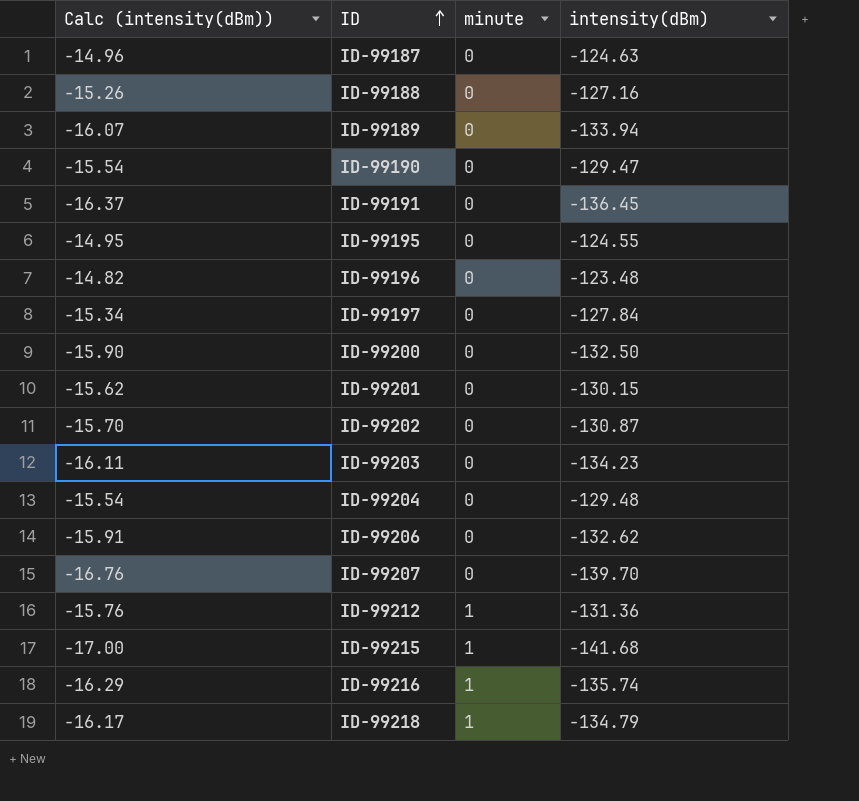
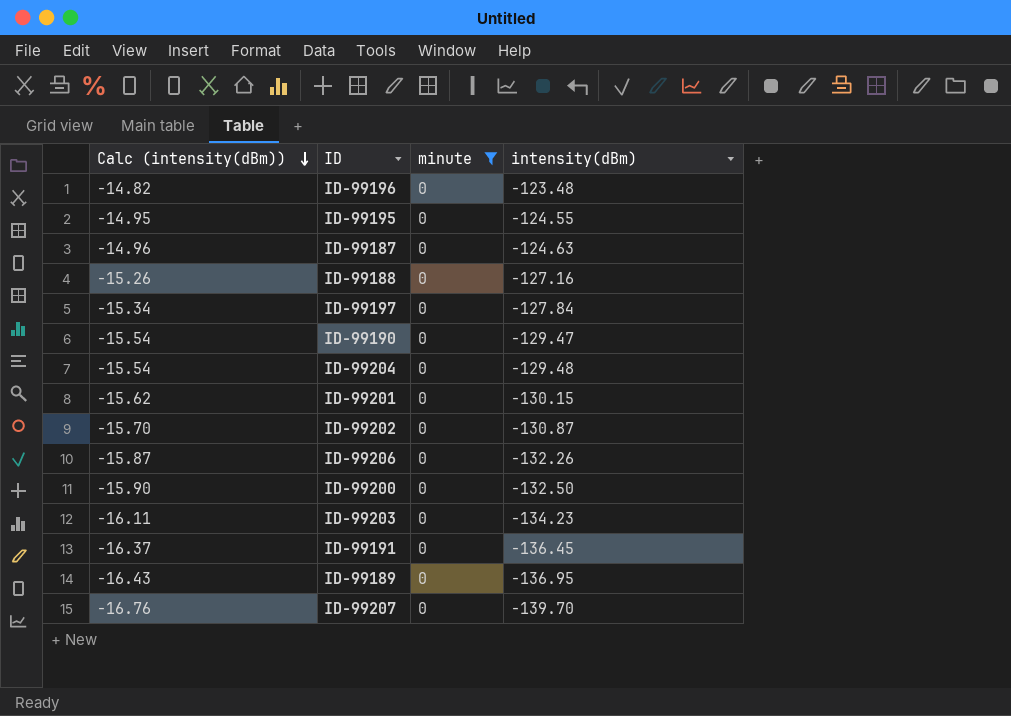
filter: none -> minute = 0
row order: ID ascending -> Calc (intensity(dBm)) descending
ID-99206 | Calc (intensity(dBm)): -15.91 -> -15.87
ID-99206 | intensity(dBm): -132.62 -> -132.26
ID-99189 | Calc (intensity(dBm)): -16.07 -> -16.43
ID-99189 | intensity(dBm): -133.94 -> -136.95

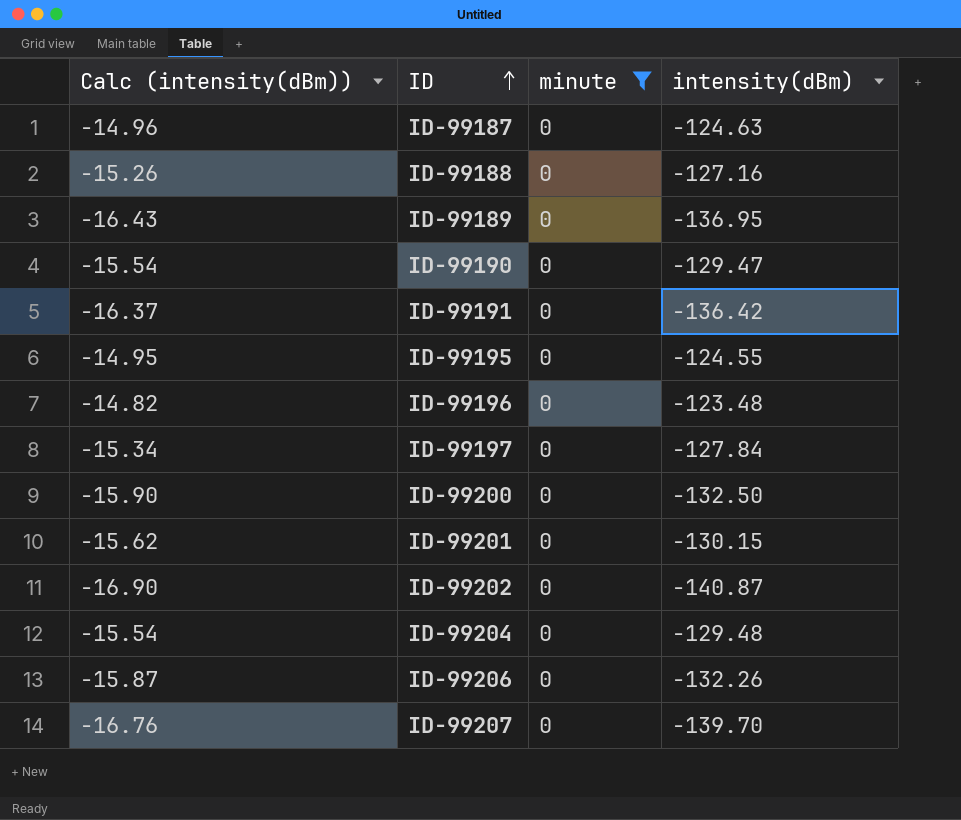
row order: Calc (intensity(dBm)) descending -> ID ascending
row ID-99203: -16.11 | 0 | -134.23 -> none
ID-99191 | intensity(dBm): -136.45 -> -136.42
ID-99202 | Calc (intensity(dBm)): -15.70 -> -16.90
ID-99202 | intensity(dBm): -130.87 -> -140.87

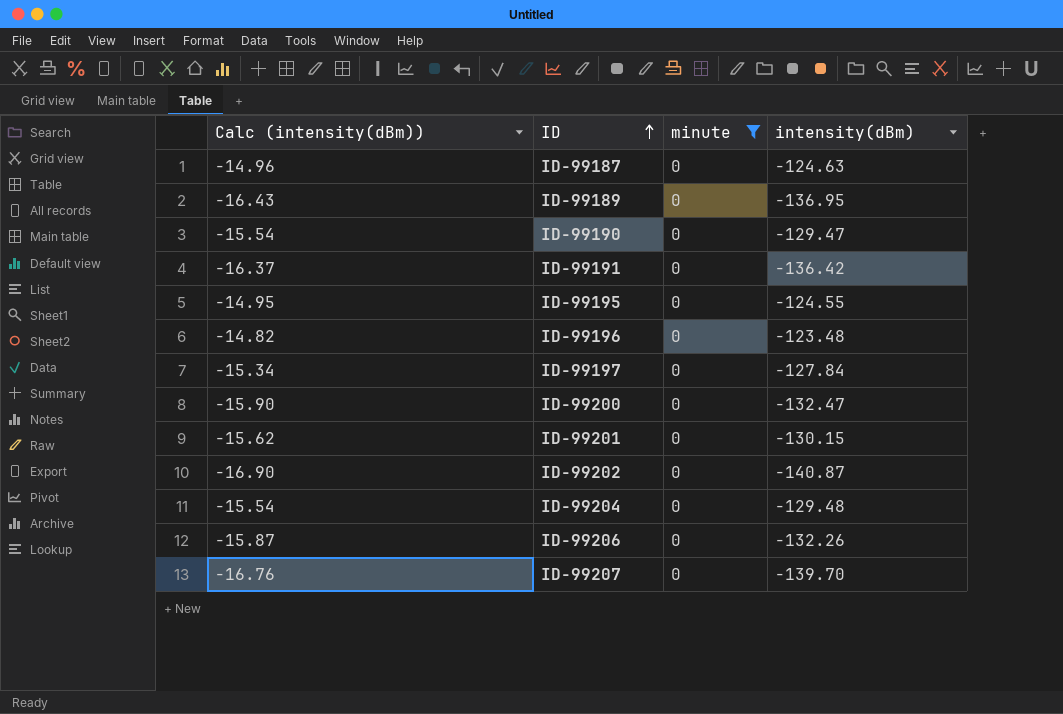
row ID-99188: -15.26 | 0 | -127.16 -> none
ID-99200 | intensity(dBm): -132.50 -> -132.47

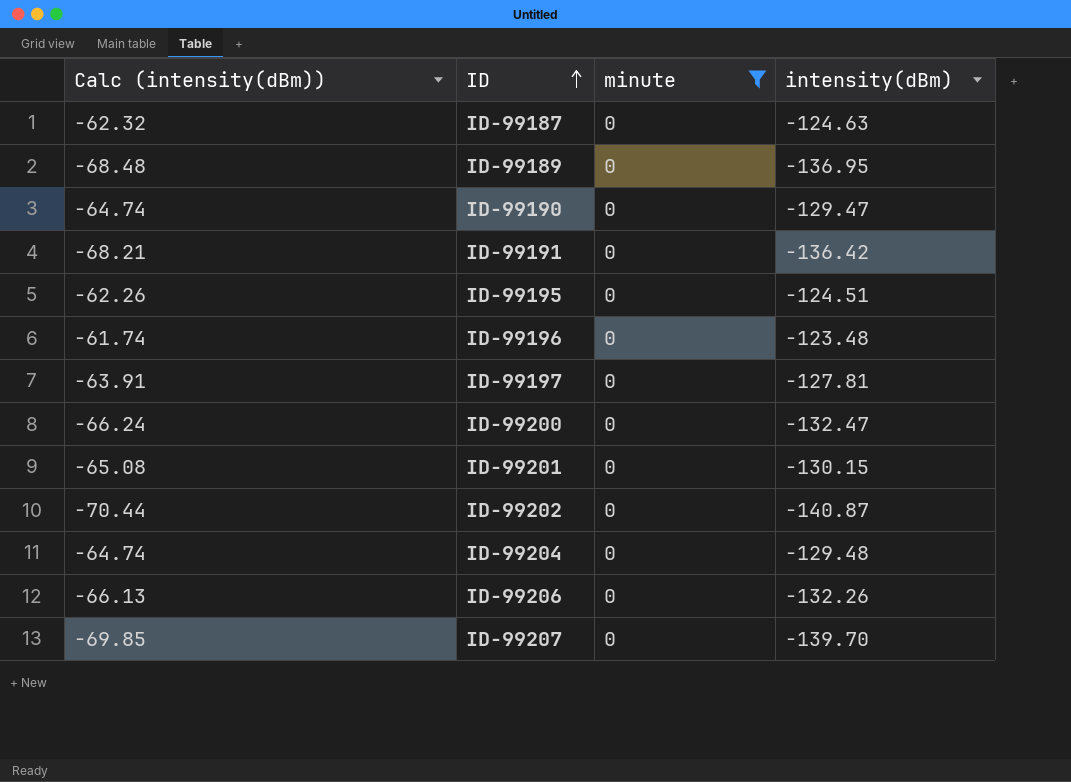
column Calc (intensity(dBm)) | formula: [intensity(dBm)] * 0.12 -> [intensity(dBm)] * 0.5
ID-99195 | intensity(dBm): -124.55 -> -124.51
ID-99197 | intensity(dBm): -127.84 -> -127.81

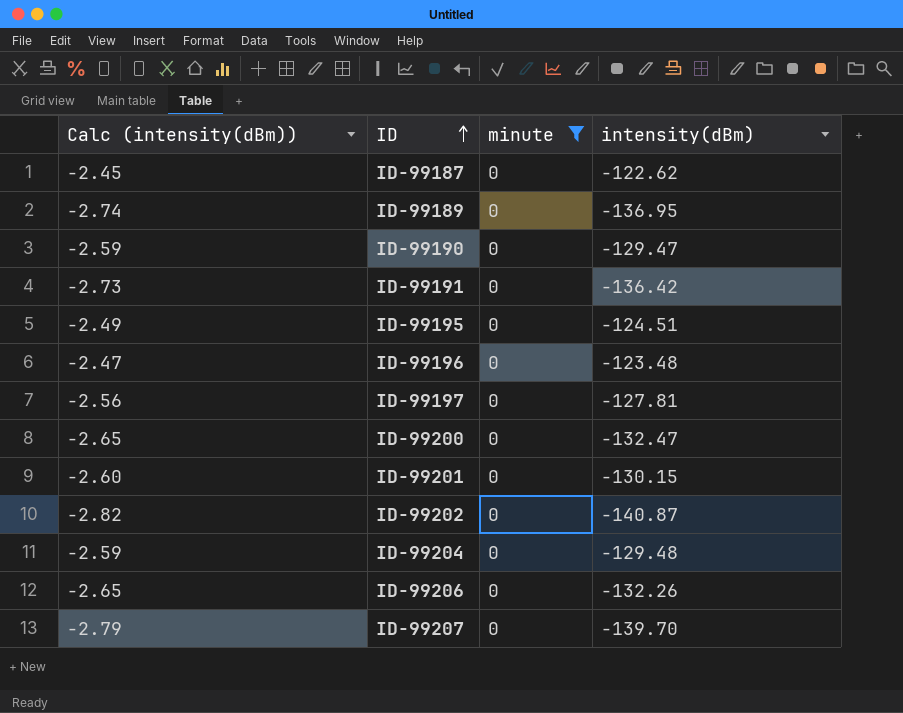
column Calc (intensity(dBm)) | formula: [intensity(dBm)] * 0.5 -> [intensity(dBm)] * 0.02
ID-99187 | intensity(dBm): -124.63 -> -122.62

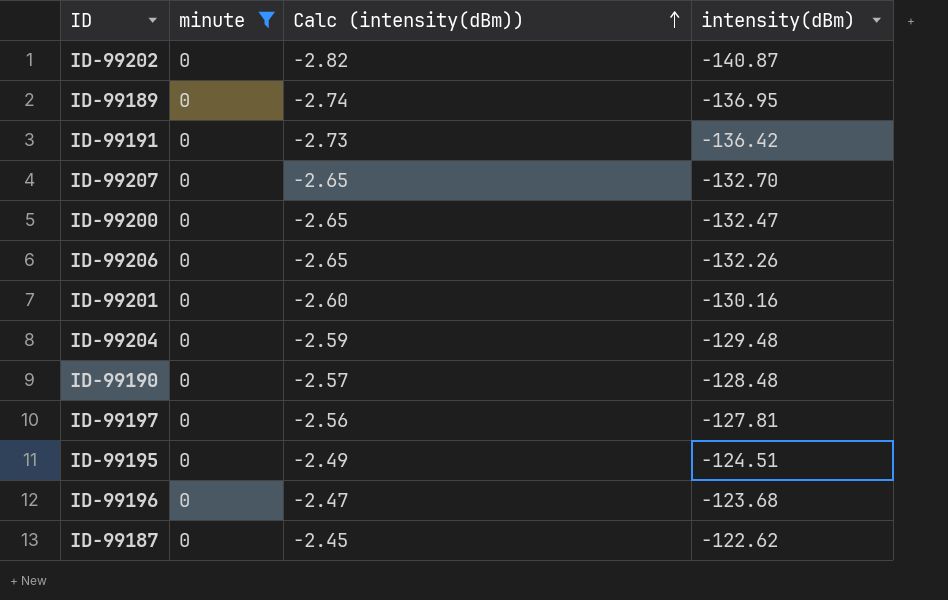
row order: ID ascending -> Calc (intensity(dBm)) ascending
column Calc (intensity(dBm)) | position: 1 -> 3
ID-99207 | Calc (intensity(dBm)): -2.79 -> -2.65
ID-99207 | intensity(dBm): -139.70 -> -132.70
ID-99201 | intensity(dBm): -130.15 -> -130.16
ID-99190 | Calc (intensity(dBm)): -2.59 -> -2.57
ID-99190 | intensity(dBm): -129.47 -> -128.48
ID-99196 | intensity(dBm): -123.48 -> -123.68

